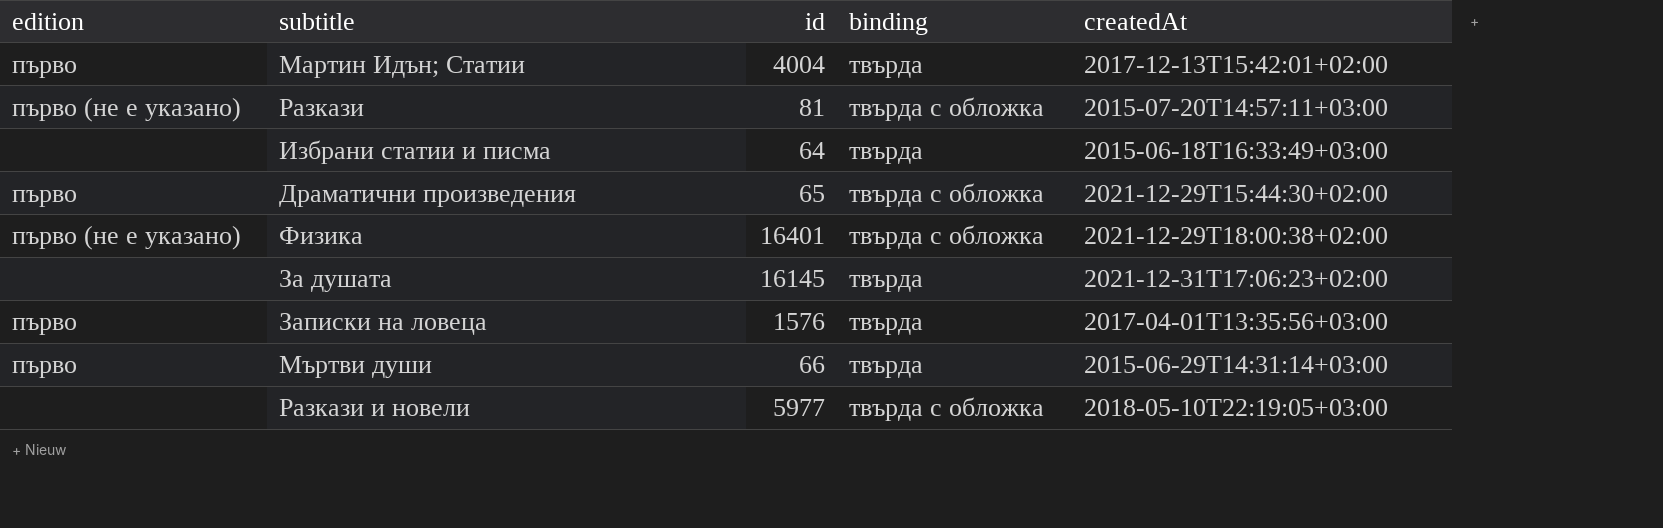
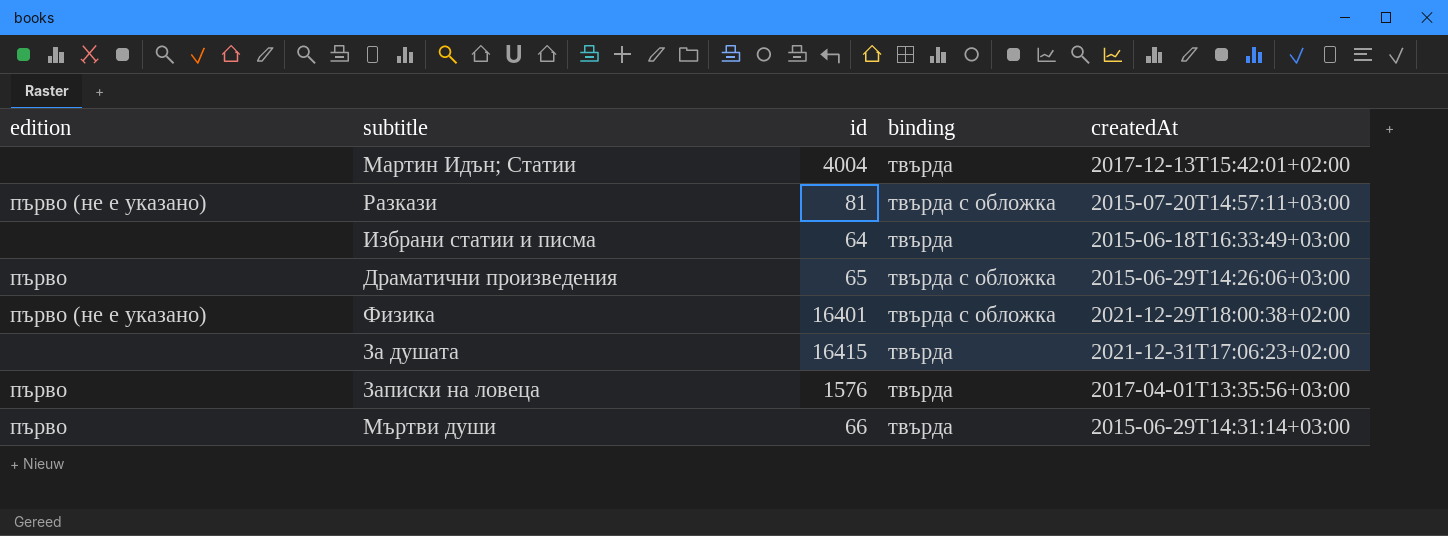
row Разкази и новели: none | 5977 | твърда с обложка | 2018-05-10T22:19:05+03:00 -> none
Мартин Идън; Статии | edition: първо -> none
Драматични произведения | createdAt: 2021-12-29T15:44:30+02:00 -> 2015-06-29T14:26:06+03:00
За душата | id: 16145 -> 16415

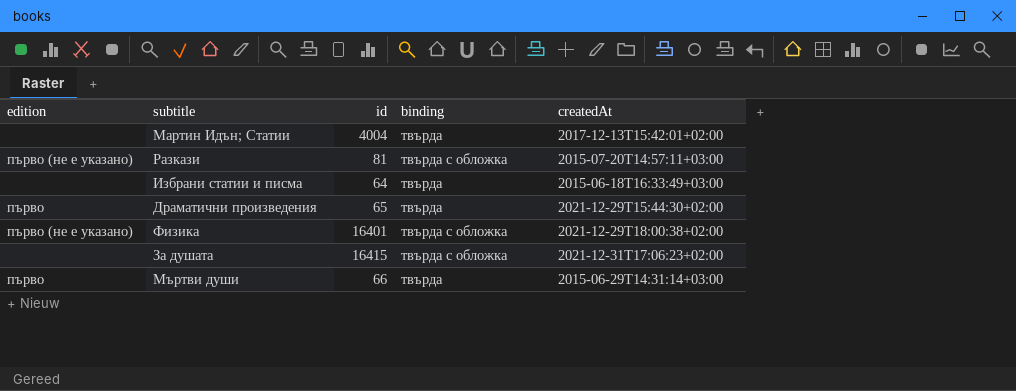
row Записки на ловеца: първо | 1576 | твърда | 2017-04-01T13:35:56+03:00 -> none
Драматични произведения | binding: твърда с обложка -> твърда
Драматични произведения | createdAt: 2015-06-29T14:26:06+03:00 -> 2021-12-29T15:44:30+02:00
За душата | binding: твърда -> твърда с обложка

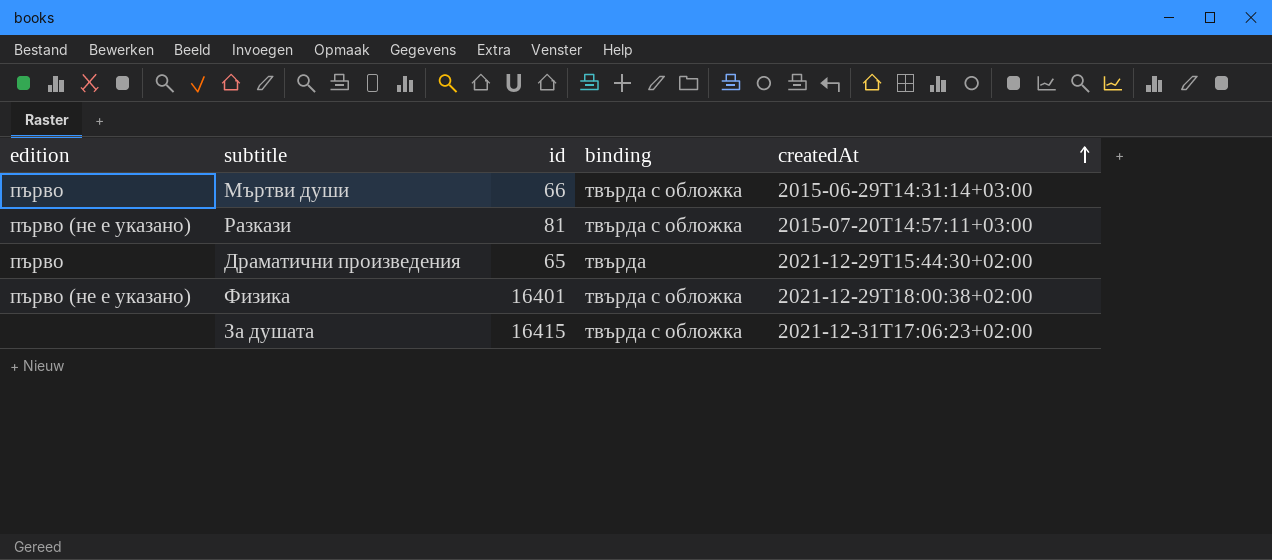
row order: none -> createdAt ascending
row Мартин Идън; Статии: none | 4004 | твърда | 2017-12-13T15:42:01+02:00 -> none
row Избрани статии и писма: none | 64 | твърда | 2015-06-18T16:33:49+03:00 -> none
Мъртви души | binding: твърда -> твърда с обложка

